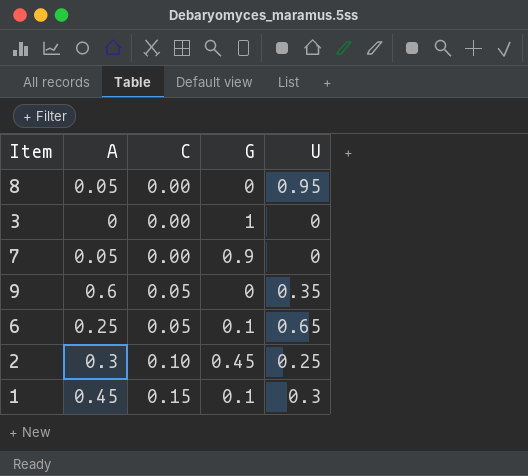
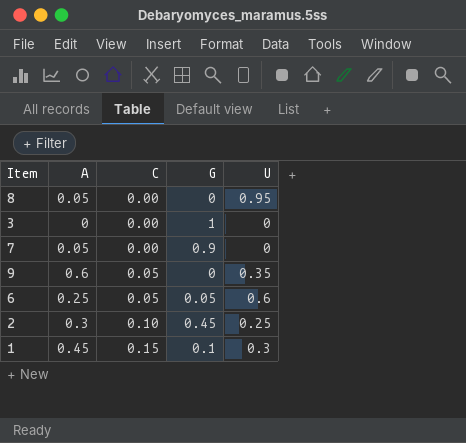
6 | G: 0.1 -> 0.05
6 | U: 0.65 -> 0.6

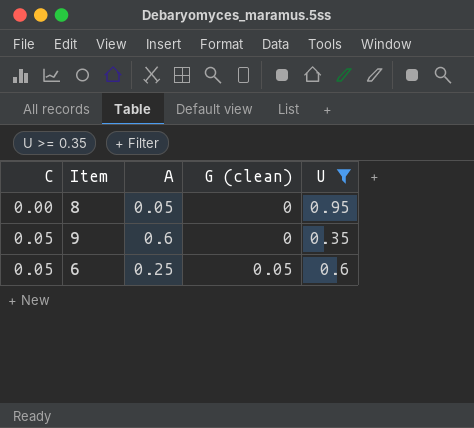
filter: none -> U >= 0.35
column C | position: 3 -> 1
column name: G -> G (clean)

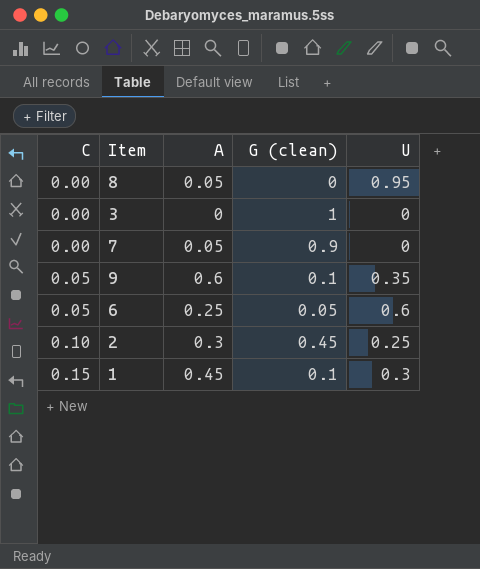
filter: U >= 0.35 -> none
9 | G (clean): 0 -> 0.1

